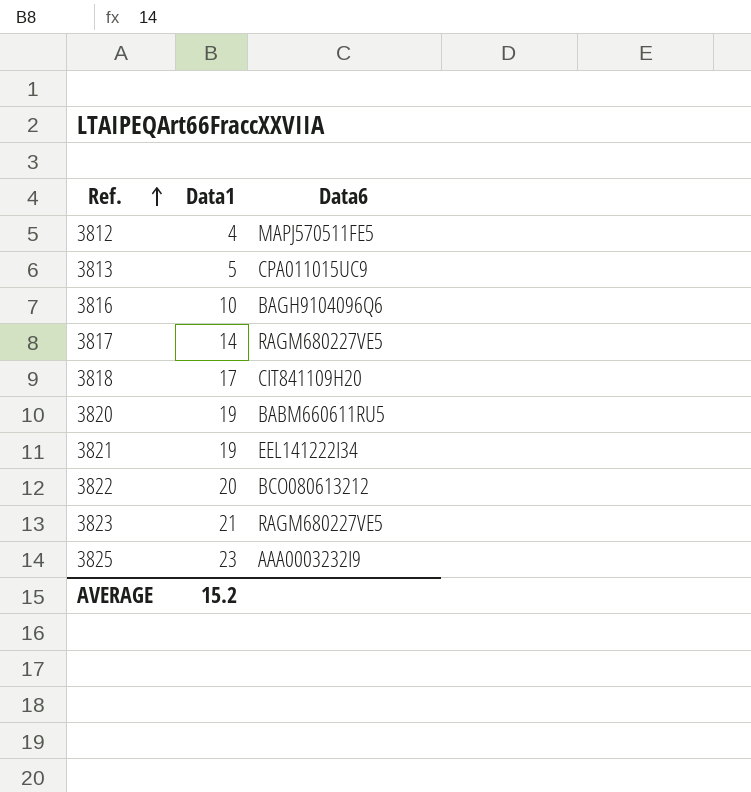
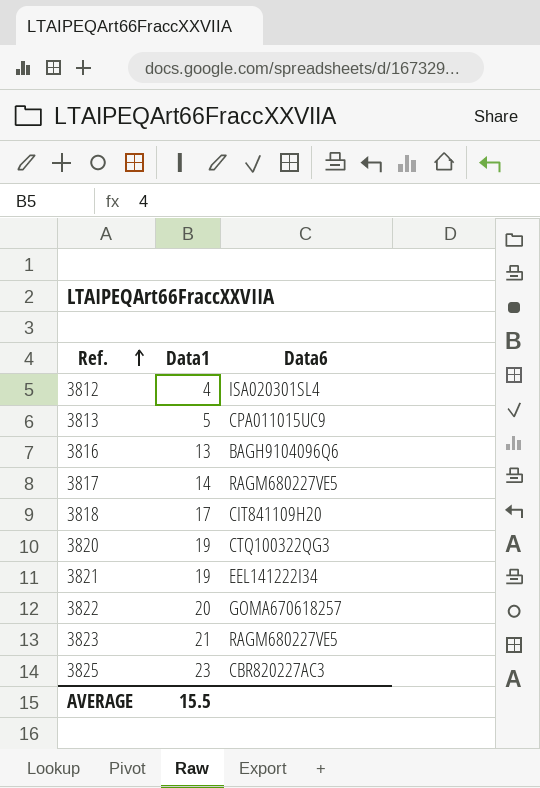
3812 | Data6: MAPJ570511FE5 -> ISA020301SL4
3816 | Data1: 10 -> 13
3820 | Data6: BABM660611RU5 -> CTQ100322QG3
3822 | Data6: BCO080613212 -> GOMA670618257
3825 | Data6: AAA0003232I9 -> CBR820227AC3
AVERAGE | Data1: 15.2 -> 15.5

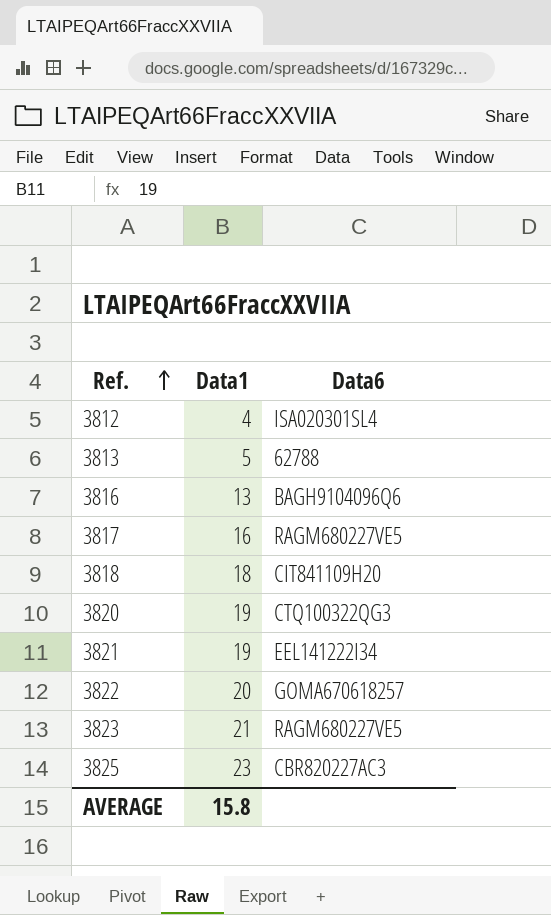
3813 | Data6: CPA011015UC9 -> 62788
3817 | Data1: 14 -> 16
3818 | Data1: 17 -> 18
AVERAGE | Data1: 15.5 -> 15.8

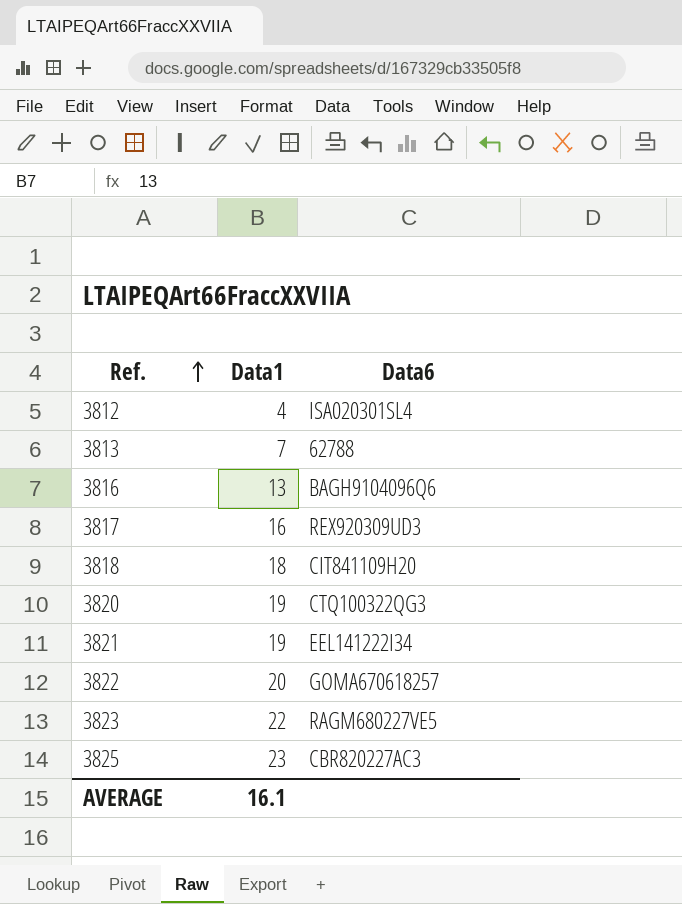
3813 | Data1: 5 -> 7
3817 | Data6: RAGM680227VE5 -> REX920309UD3
3823 | Data1: 21 -> 22
AVERAGE | Data1: 15.8 -> 16.1

